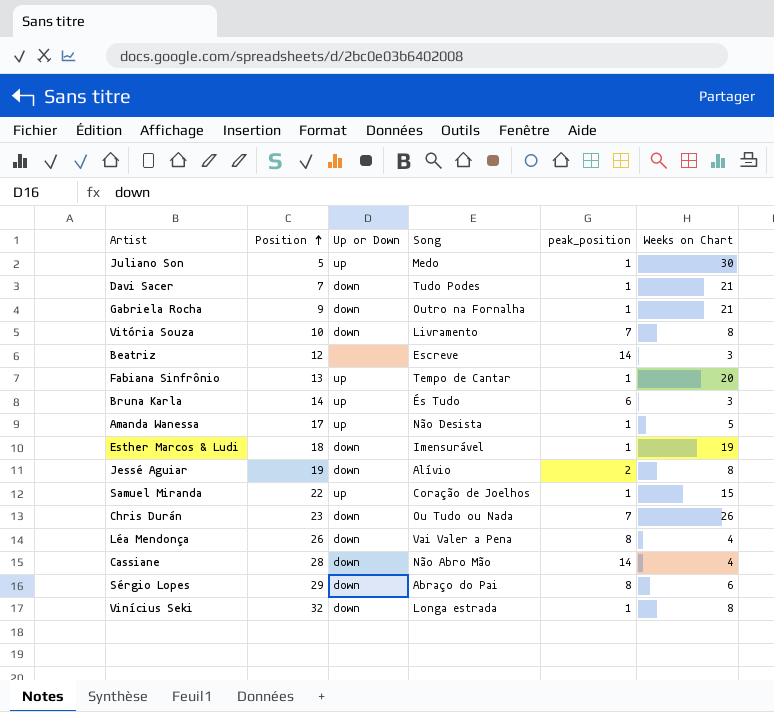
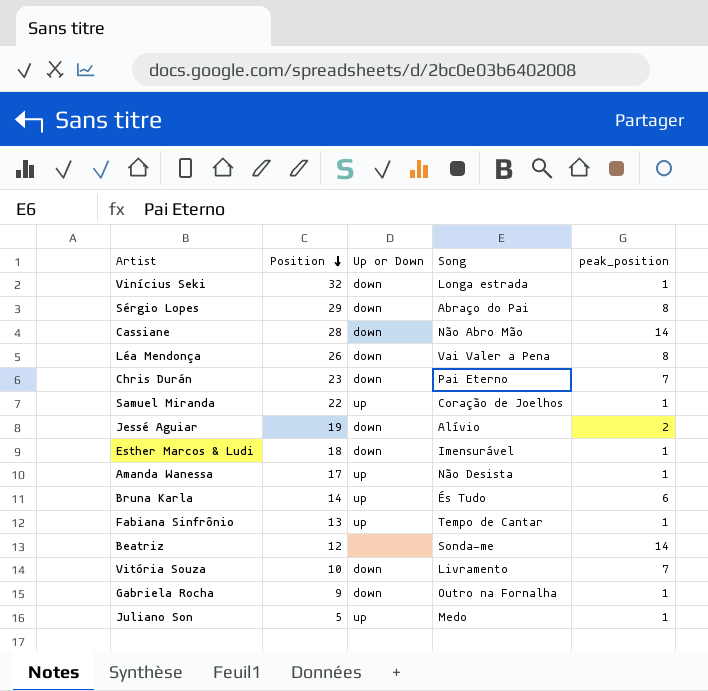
row order: Position ascending -> Position descending
column Weeks on Chart | position: 6 -> none
row Davi Sacer: 7 | down | Tudo Podes | 1 | 21 -> none
Chris Durán | Song: Ou Tudo ou Nada -> Pai Eterno
Beatriz | Song: Escreve -> Sonda-me

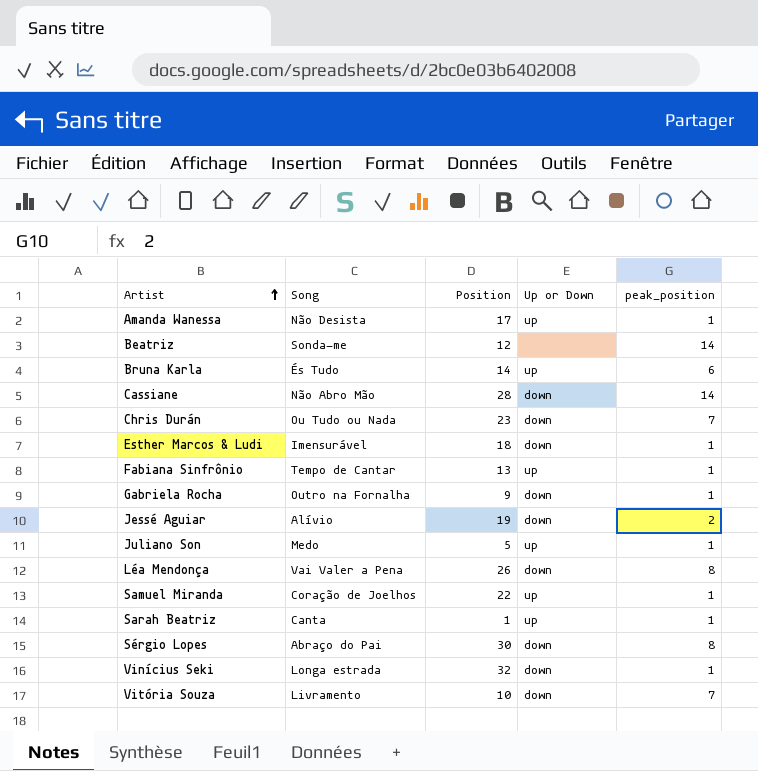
row order: Position descending -> Artist ascending
column Song | position: 4 -> 2
Chris Durán | Song: Pai Eterno -> Ou Tudo ou Nada
row Sarah Beatriz: none -> Canta | 1 | up | 1
Sérgio Lopes | Position: 29 -> 30

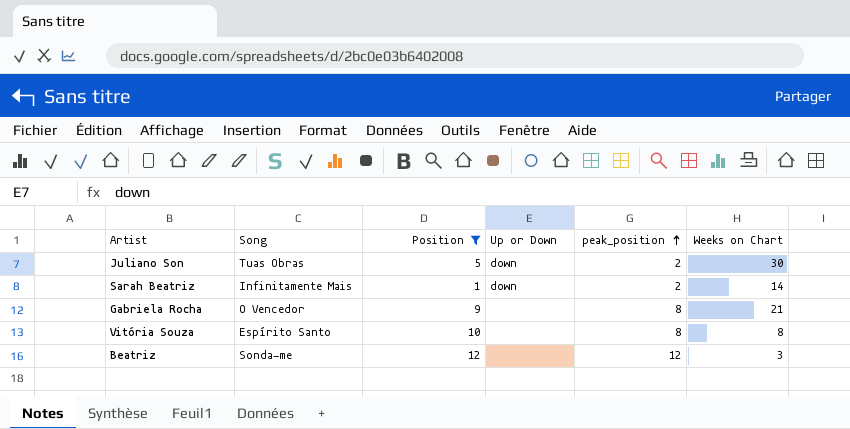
filter: none -> Position <= 12
row order: Artist ascending -> peak_position ascending
column Weeks on Chart | position: none -> 6
Juliano Son | Song: Medo -> Tuas Obras
Juliano Son | Up or Down: up -> down
Juliano Son | peak_position: 1 -> 2
Sarah Beatriz | Song: Canta -> Infinitamente Mais
Sarah Beatriz | Up or Down: up -> down
Sarah Beatriz | peak_position: 1 -> 2
Gabriela Rocha | Song: Outro na Fornalha -> O Vencedor
Gabriela Rocha | Up or Down: down -> none
Gabriela Rocha | peak_position: 1 -> 8
Vitória Souza | Song: Livramento -> Espírito Santo
Vitória Souza | Up or Down: down -> none
Vitória Souza | peak_position: 7 -> 8
Beatriz | peak_position: 14 -> 12

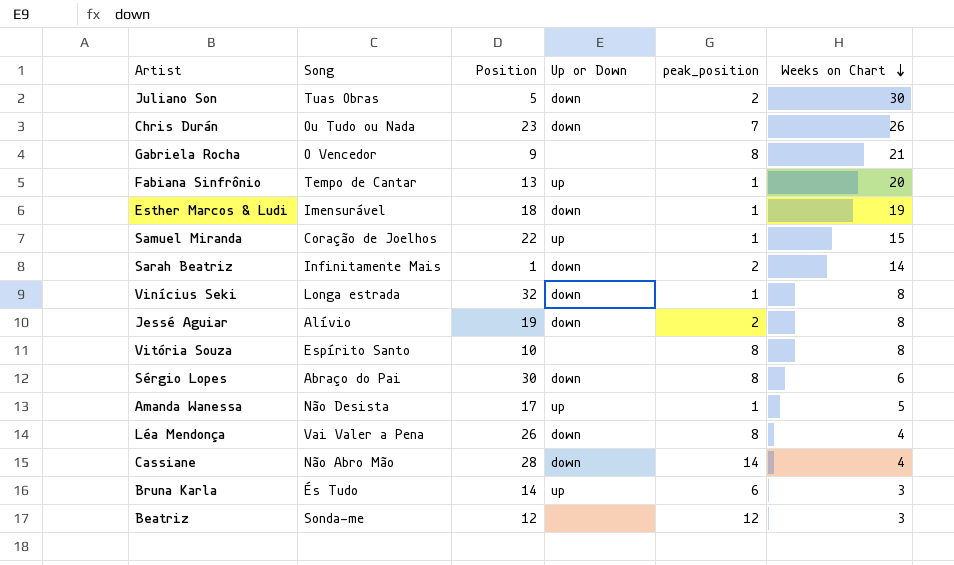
filter: Position <= 12 -> none
row order: peak_position ascending -> Weeks on Chart descending

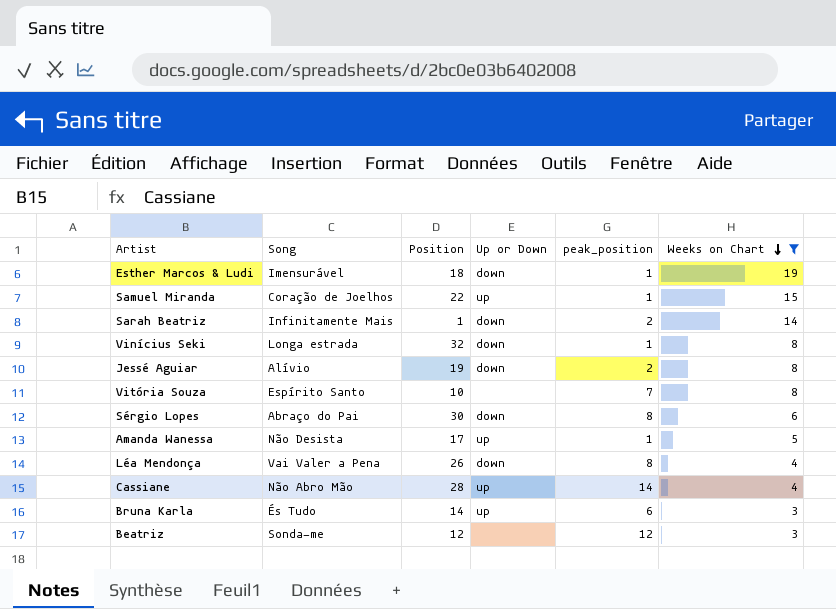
filter: none -> Weeks on Chart <= 19
Vitória Souza | peak_position: 8 -> 7
Cassiane | Up or Down: down -> up

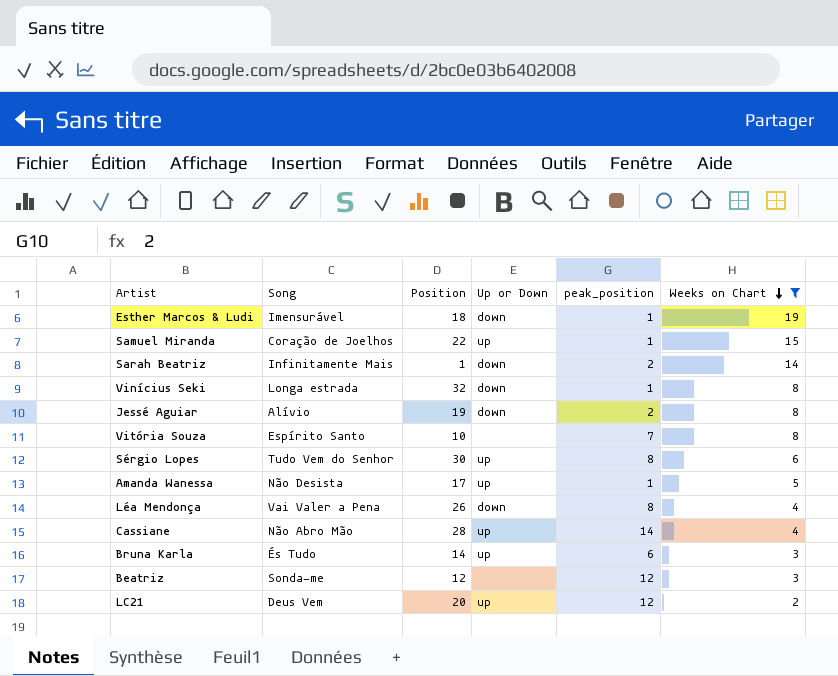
Sérgio Lopes | Song: Abraço do Pai -> Tudo Vem do Senhor
Sérgio Lopes | Up or Down: down -> up
row LC21: none -> Deus Vem | 20 | up | 12 | 2

